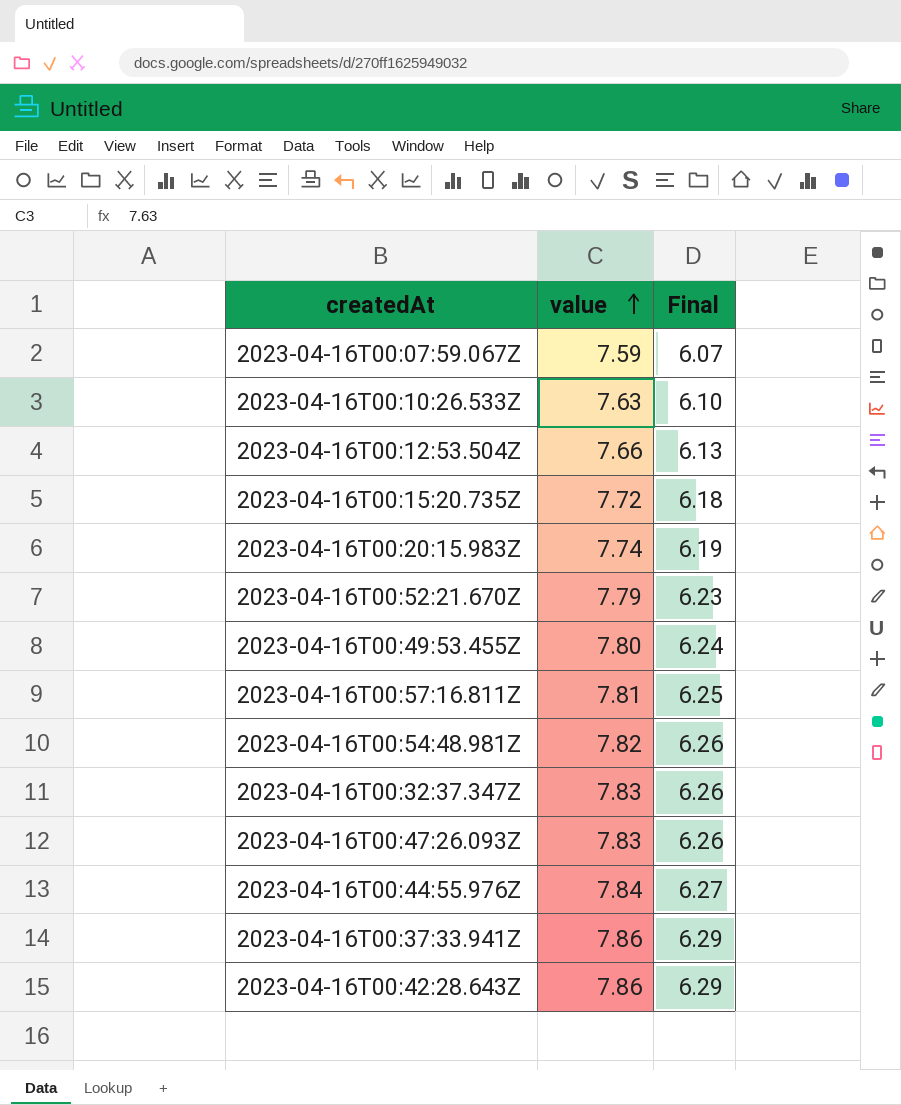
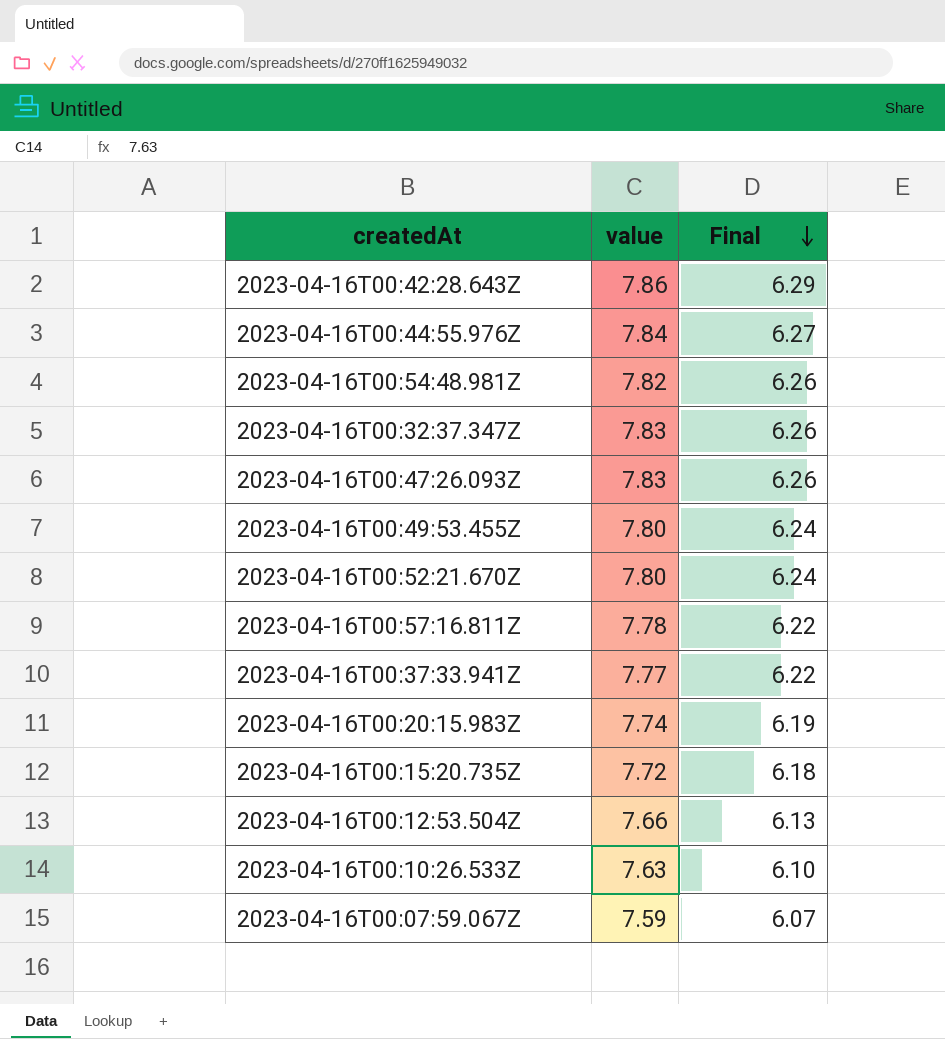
row order: value ascending -> Final descending
2023-04-16T00:52:21.670Z | value: 7.79 -> 7.80
2023-04-16T00:52:21.670Z | Final: 6.23 -> 6.24
2023-04-16T00:57:16.811Z | value: 7.81 -> 7.78
2023-04-16T00:57:16.811Z | Final: 6.25 -> 6.22
2023-04-16T00:37:33.941Z | value: 7.86 -> 7.77
2023-04-16T00:37:33.941Z | Final: 6.29 -> 6.22

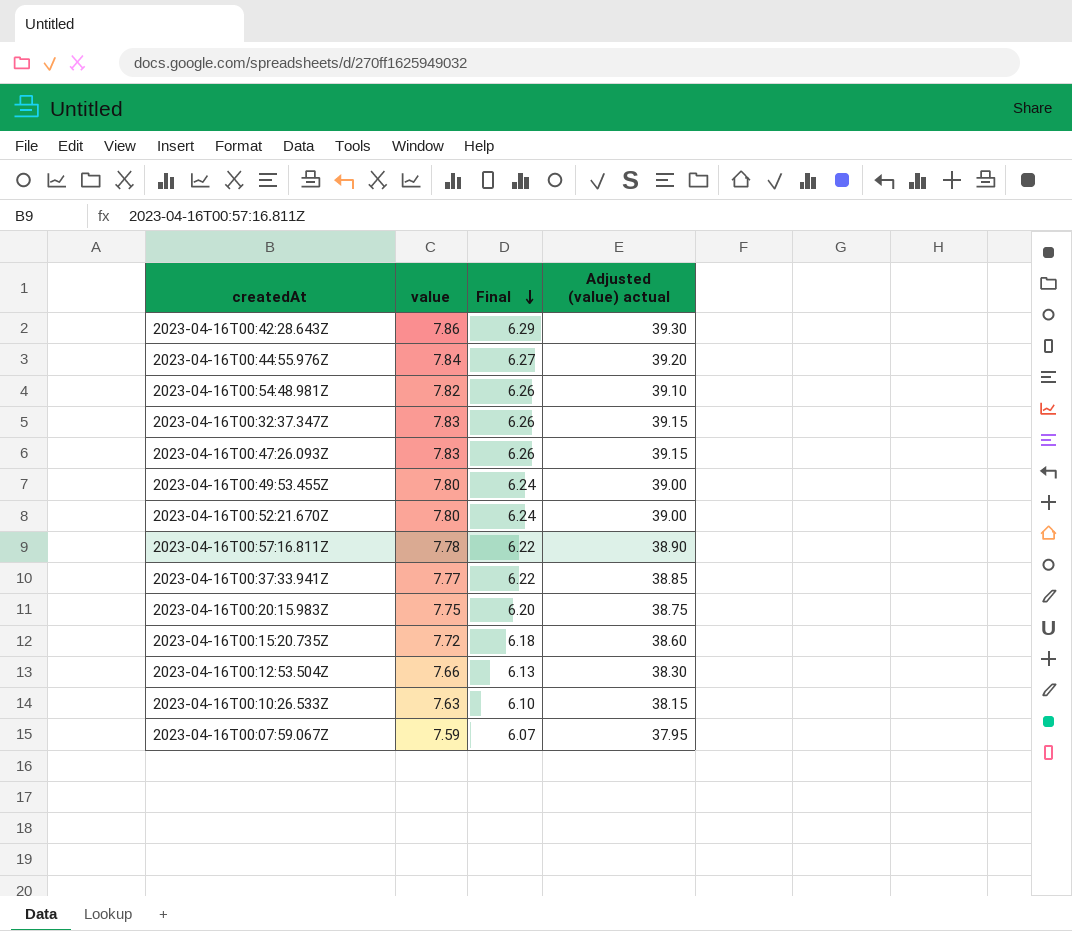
column Adjusted (value) actual | formula: none -> [value] * 5
2023-04-16T00:20:15.983Z | value: 7.74 -> 7.75
2023-04-16T00:20:15.983Z | Final: 6.19 -> 6.20

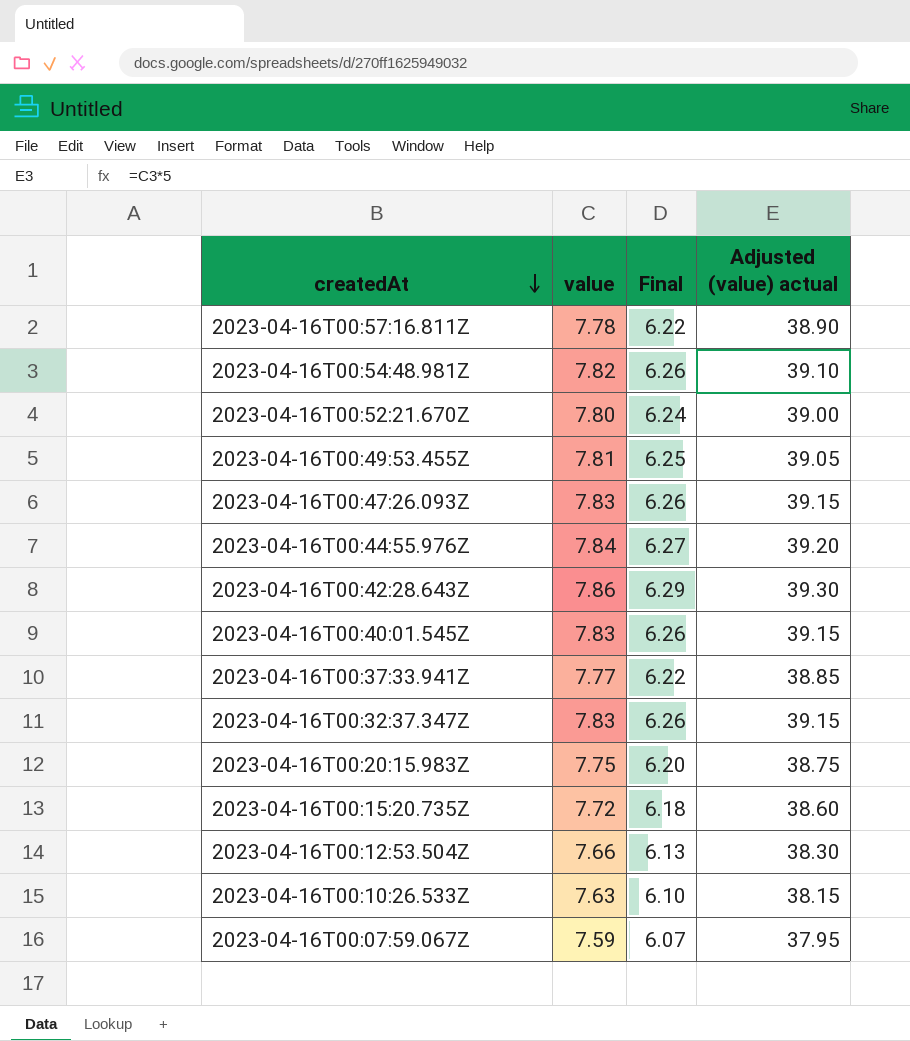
row order: Final descending -> createdAt descending
2023-04-16T00:49:53.455Z | value: 7.80 -> 7.81
2023-04-16T00:49:53.455Z | Final: 6.24 -> 6.25
2023-04-16T00:49:53.455Z | Adjusted (value) actual: 39.00 -> 39.05
row 2023-04-16T00:40:01.545Z: none -> 7.83 | 6.26 | 39.15

